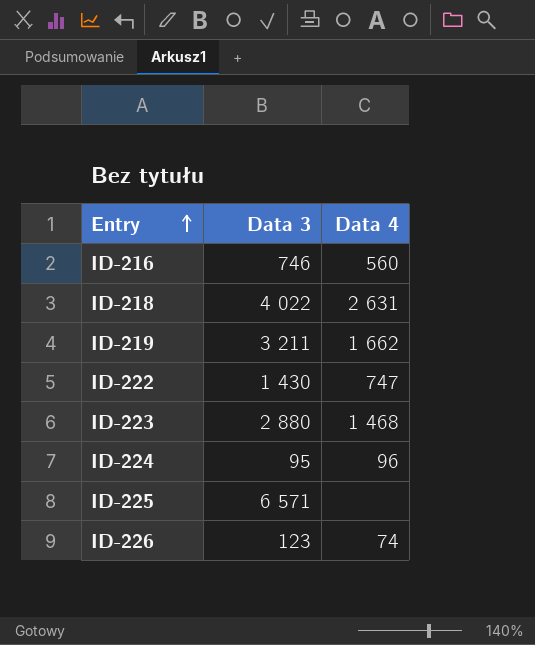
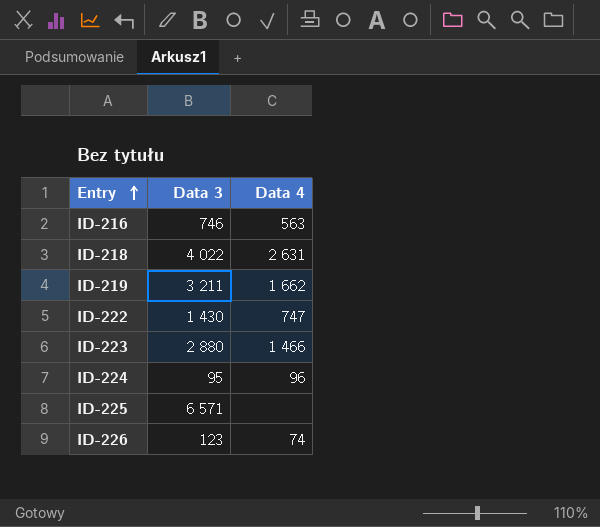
ID-216 | Data 4: 560 -> 563
ID-223 | Data 4: 1 468 -> 1 466

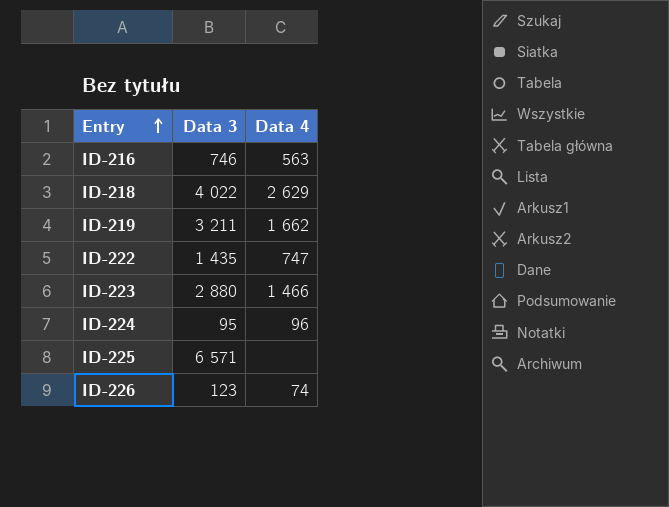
ID-218 | Data 4: 2 631 -> 2 629
ID-222 | Data 3: 1 430 -> 1 435

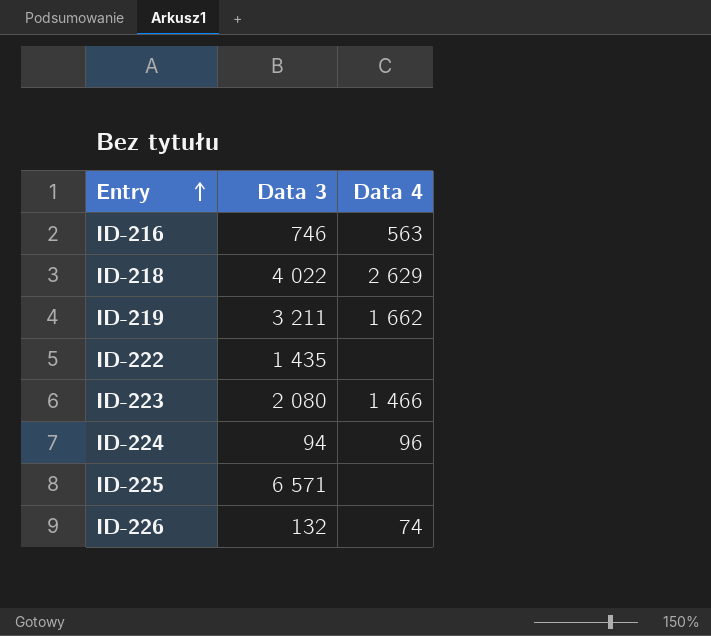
ID-222 | Data 4: 747 -> none
ID-223 | Data 3: 2 880 -> 2 080
ID-224 | Data 3: 95 -> 94
ID-226 | Data 3: 123 -> 132

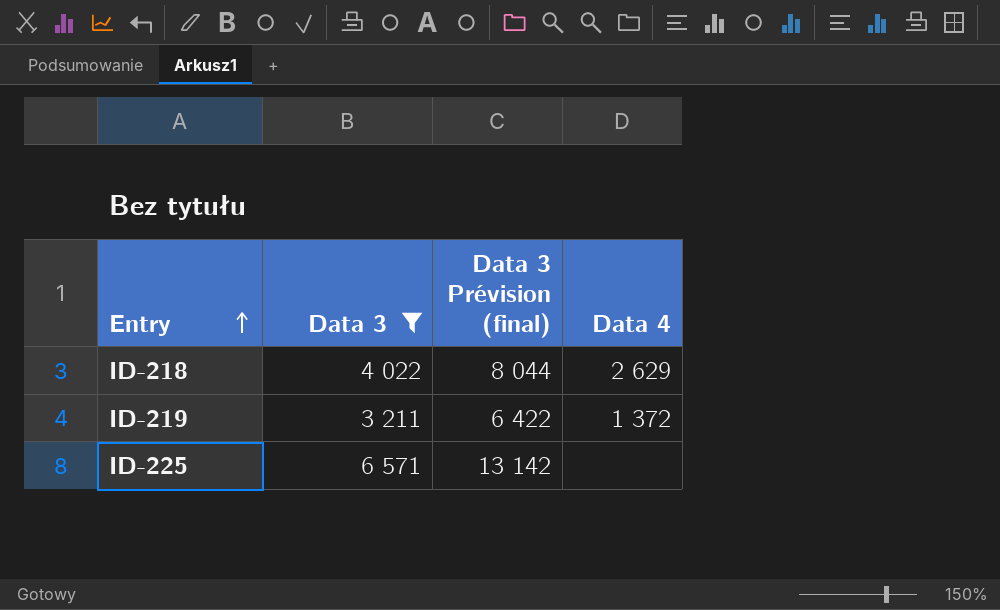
filter: none -> Data 3 >= 3 211
column Data 3 Prévision (final) | formula: none -> [Data 3] * 2
ID-219 | Data 4: 1 662 -> 1 372

